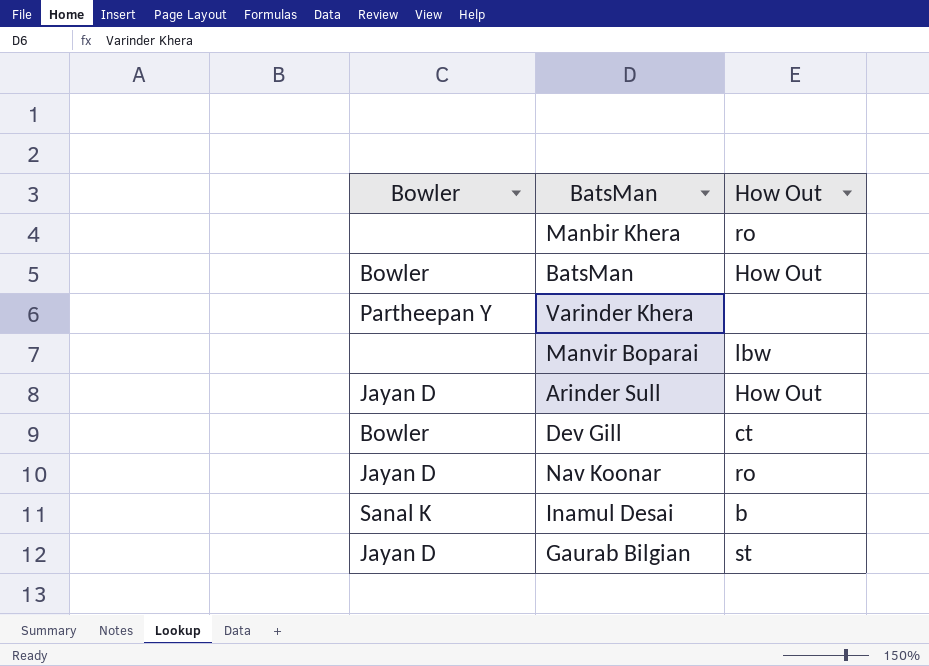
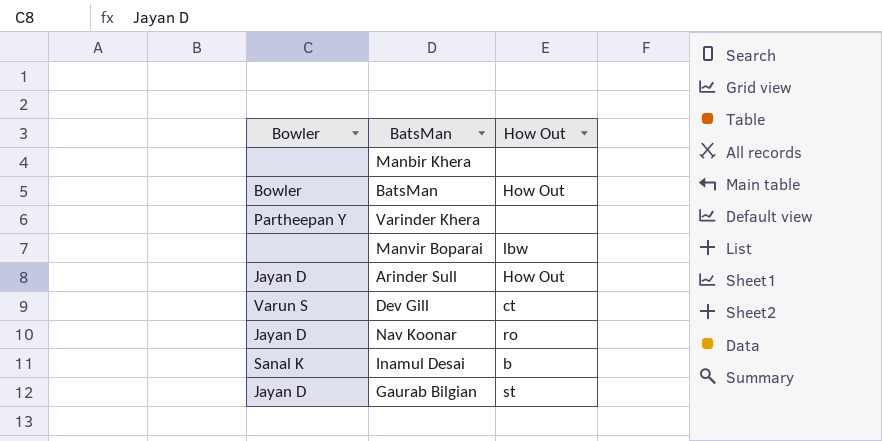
Manbir Khera | How Out: ro -> none
Dev Gill | Bowler: Bowler -> Varun S

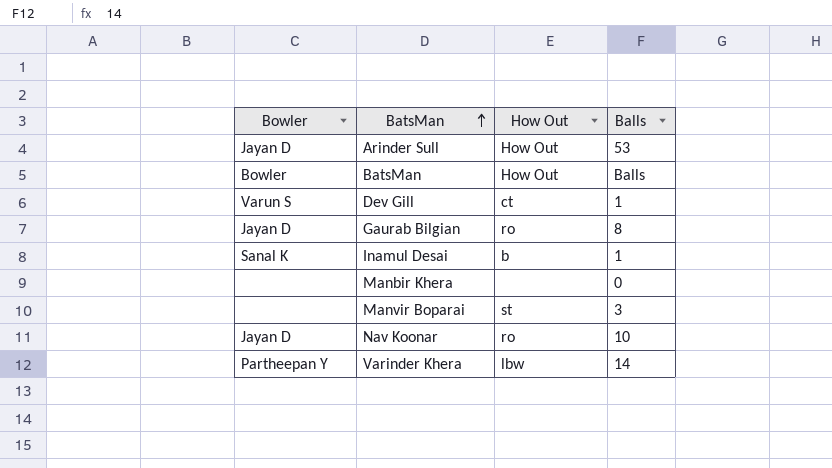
row order: none -> BatsMan ascending
column Balls | position: none -> 4
Gaurab Bilgian | How Out: st -> ro
Manvir Boparai | How Out: lbw -> st
Varinder Khera | How Out: none -> lbw

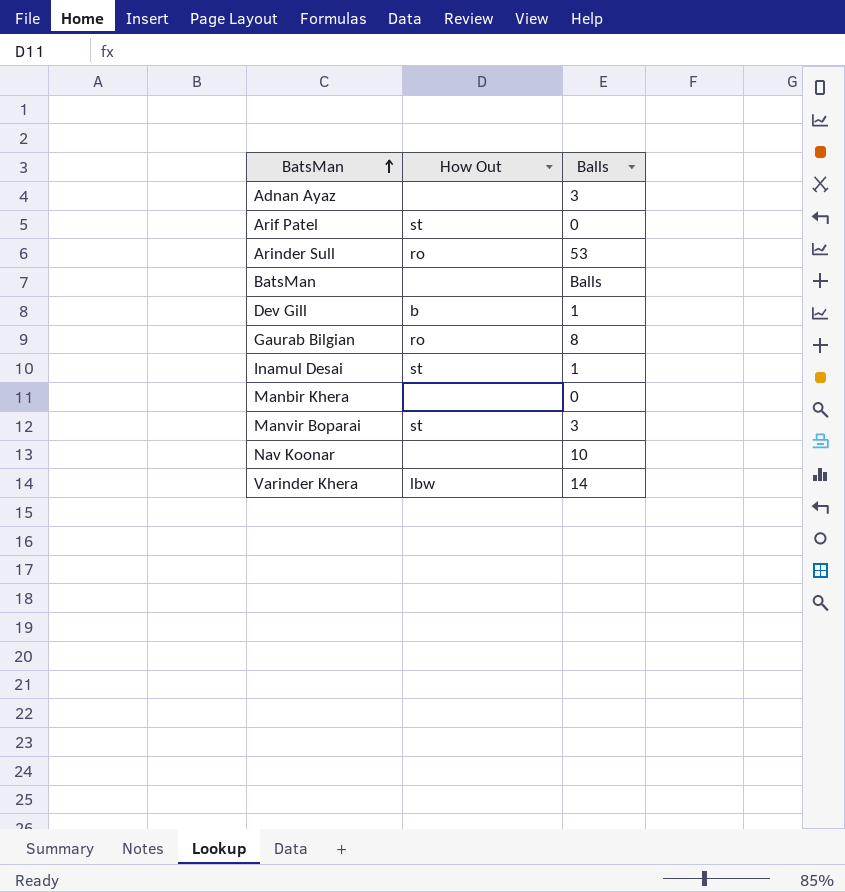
column Bowler | position: 1 -> none
row Adnan Ayaz: none -> none | 3
row Arif Patel: none -> st | 0
Arinder Sull | How Out: How Out -> ro
BatsMan | How Out: How Out -> none
Dev Gill | How Out: ct -> b
Inamul Desai | How Out: b -> st
Nav Koonar | How Out: ro -> none

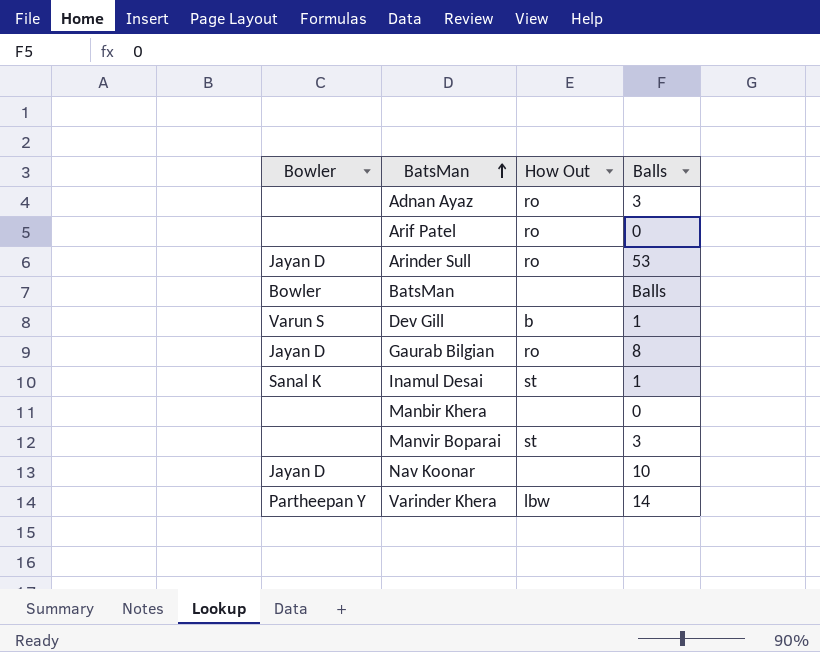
column Bowler | position: none -> 1
Adnan Ayaz | How Out: none -> ro
Arif Patel | How Out: st -> ro

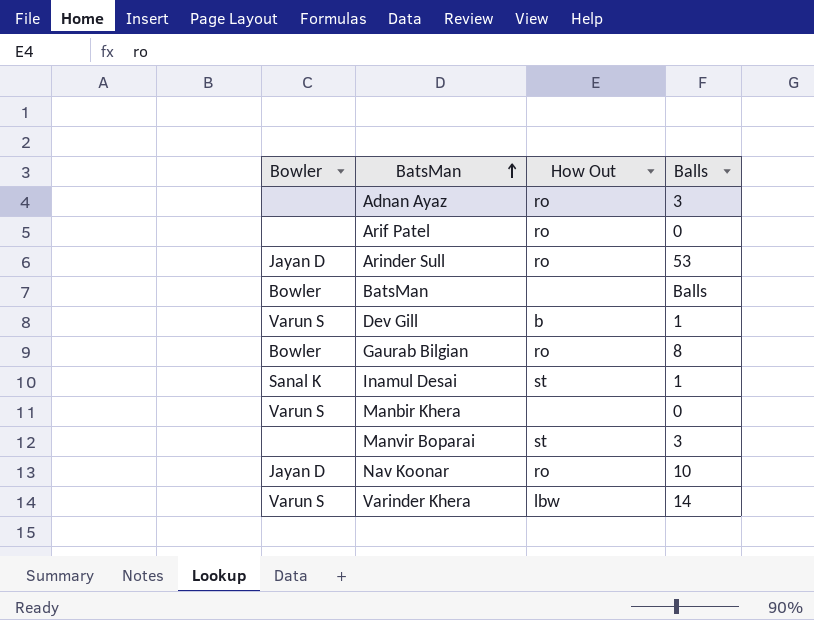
Gaurab Bilgian | Bowler: Jayan D -> Bowler
Manbir Khera | Bowler: none -> Varun S
Nav Koonar | How Out: none -> ro
Varinder Khera | Bowler: Partheepan Y -> Varun S

